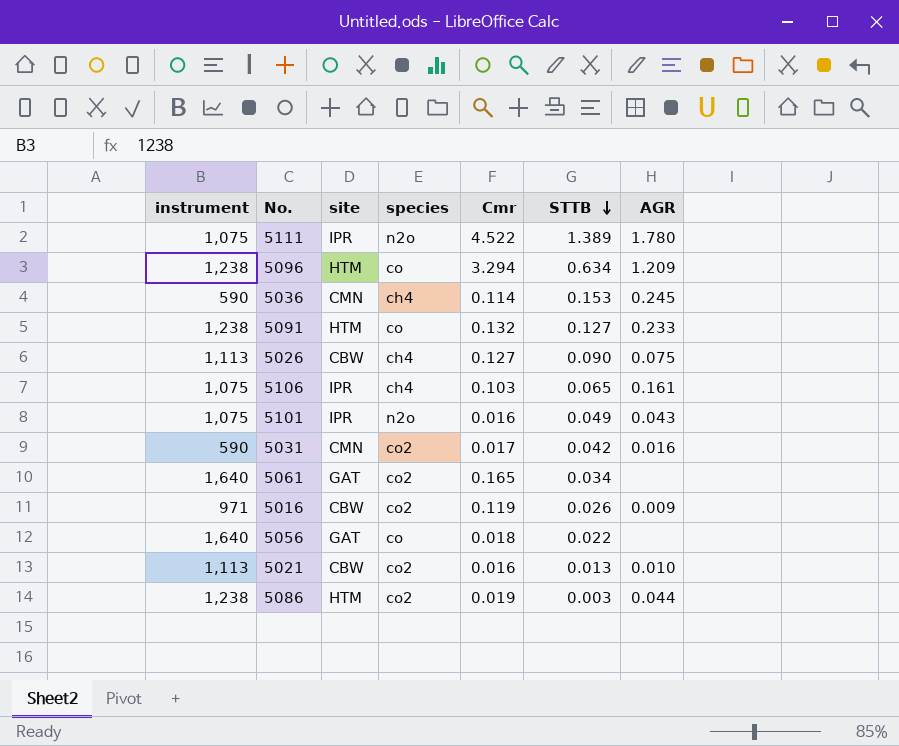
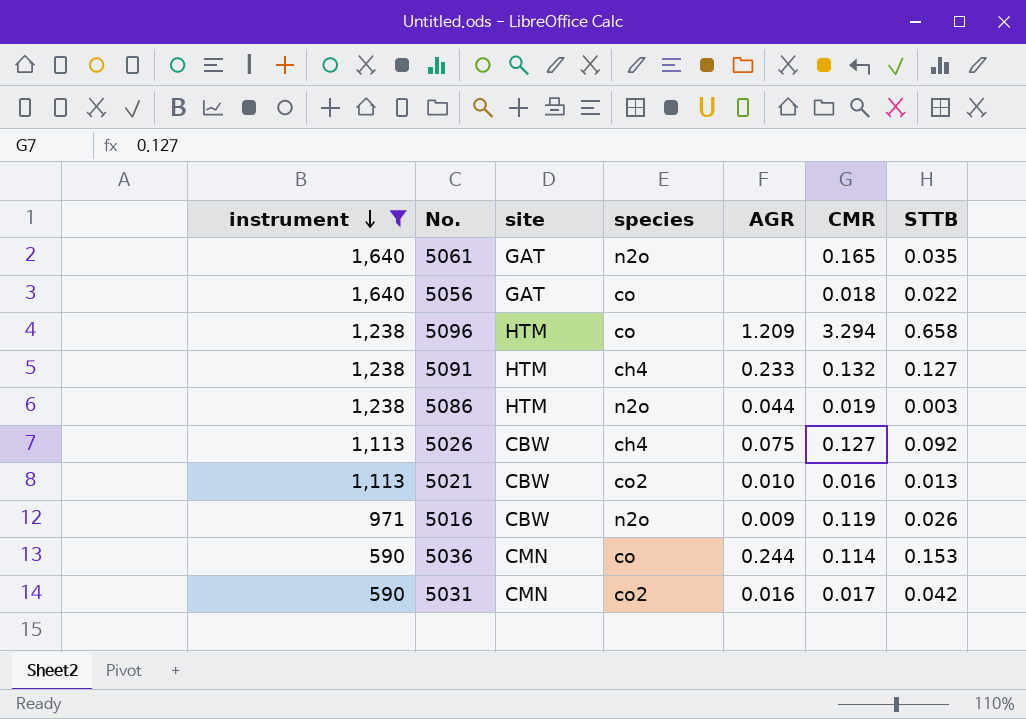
filter: none -> instrument != 1,075
row order: STTB descending -> instrument descending
column AGR | position: 7 -> 5
column name: Cmr -> CMR
5061 | species: co2 -> n2o
5061 | STTB: 0.034 -> 0.035
5096 | STTB: 0.634 -> 0.658
5091 | species: co -> ch4
5086 | species: co2 -> n2o
5026 | STTB: 0.090 -> 0.092
5016 | species: co2 -> n2o
5036 | species: ch4 -> co
5036 | AGR: 0.245 -> 0.244

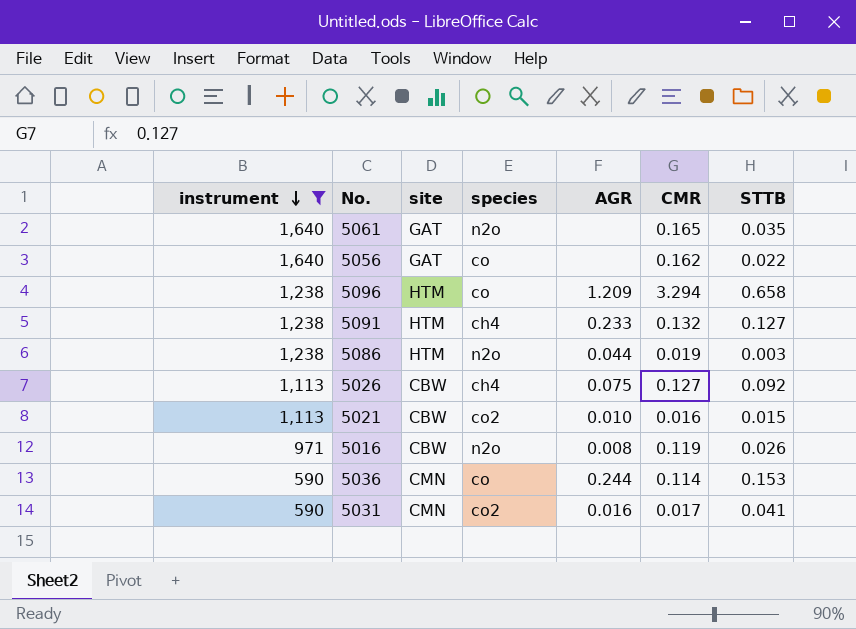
5056 | CMR: 0.018 -> 0.162
5021 | STTB: 0.013 -> 0.015
5016 | AGR: 0.009 -> 0.008
5031 | STTB: 0.042 -> 0.041

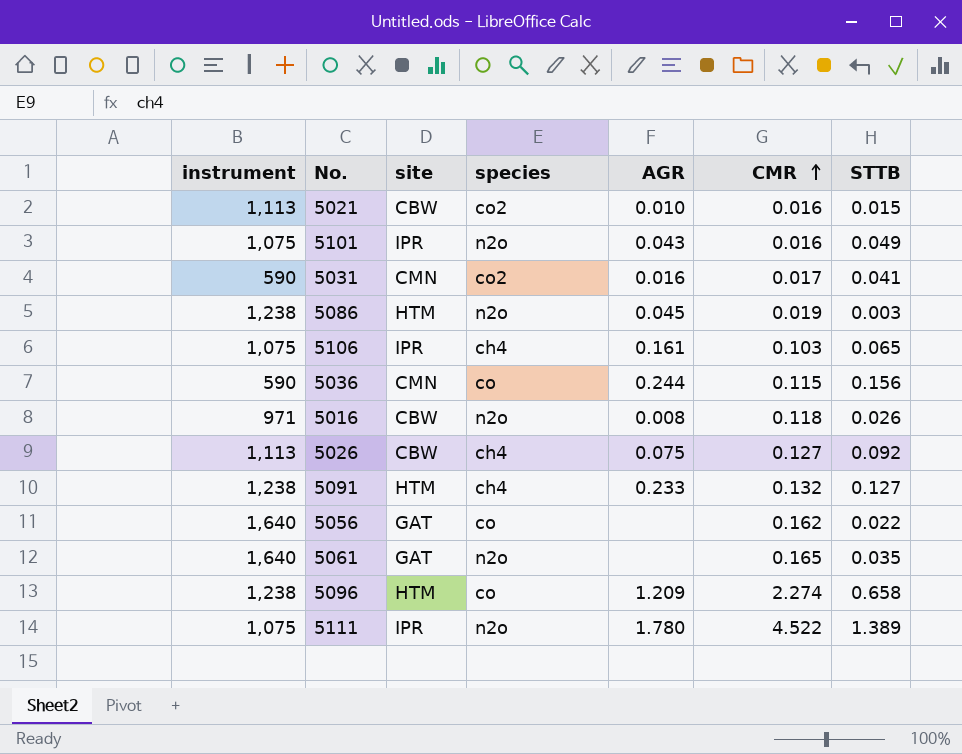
filter: instrument != 1,075 -> none
row order: instrument descending -> CMR ascending
5086 | AGR: 0.044 -> 0.045
5036 | CMR: 0.114 -> 0.115
5036 | STTB: 0.153 -> 0.156
5016 | CMR: 0.119 -> 0.118
5096 | CMR: 3.294 -> 2.274

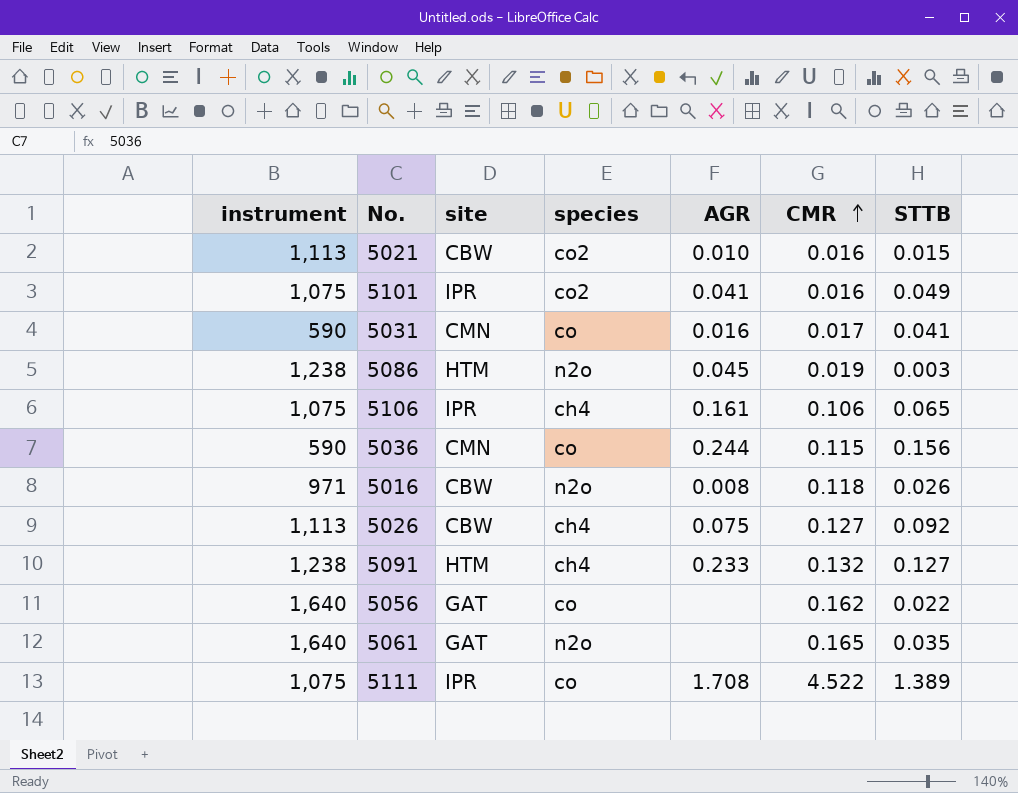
row 5096: 1,238 | HTM | co | 1.209 | 2.274 | 0.658 -> none
5101 | species: n2o -> co2
5101 | AGR: 0.043 -> 0.041
5031 | species: co2 -> co
5106 | CMR: 0.103 -> 0.106
5111 | species: n2o -> co
5111 | AGR: 1.780 -> 1.708

